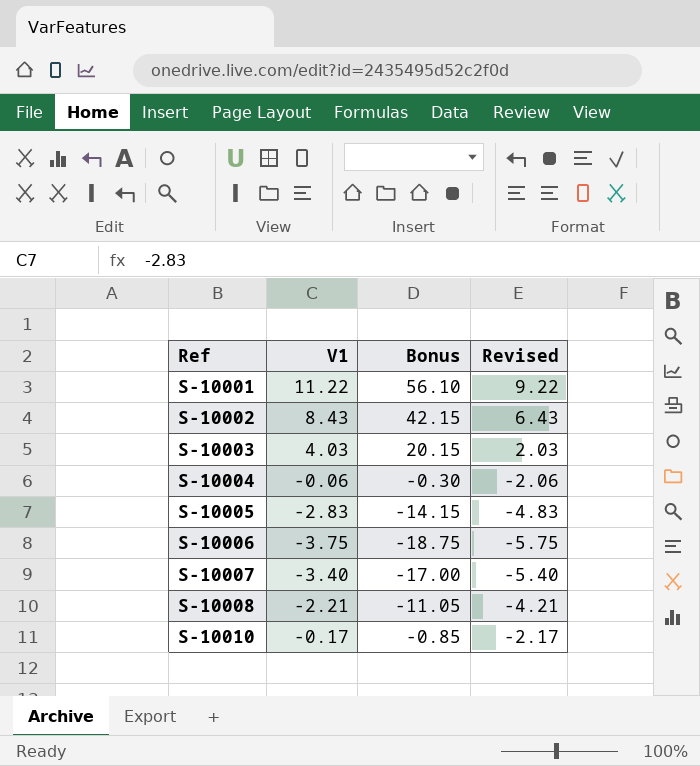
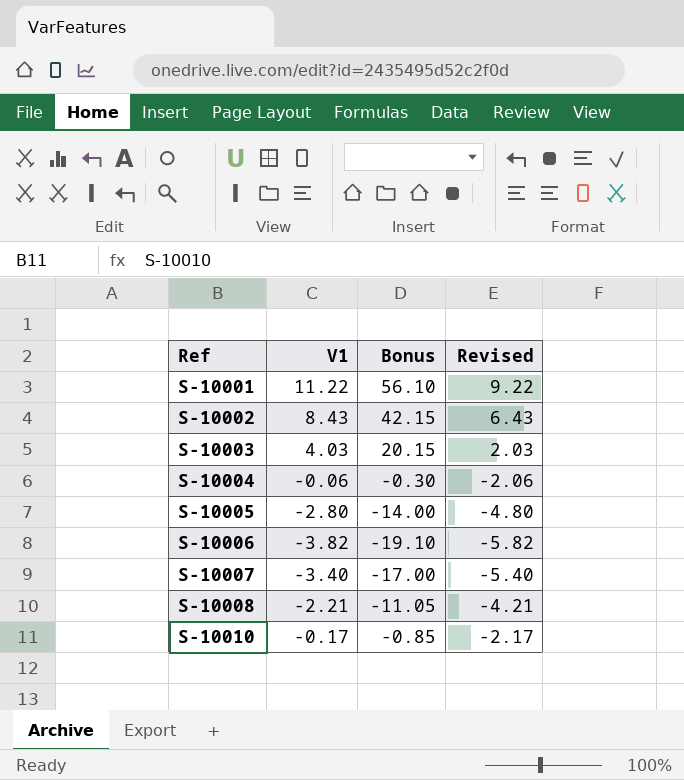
S-10005 | V1: -2.83 -> -2.80
S-10005 | Bonus: -14.15 -> -14.00
S-10005 | Revised: -4.83 -> -4.80
S-10006 | V1: -3.75 -> -3.82
S-10006 | Bonus: -18.75 -> -19.10
S-10006 | Revised: -5.75 -> -5.82

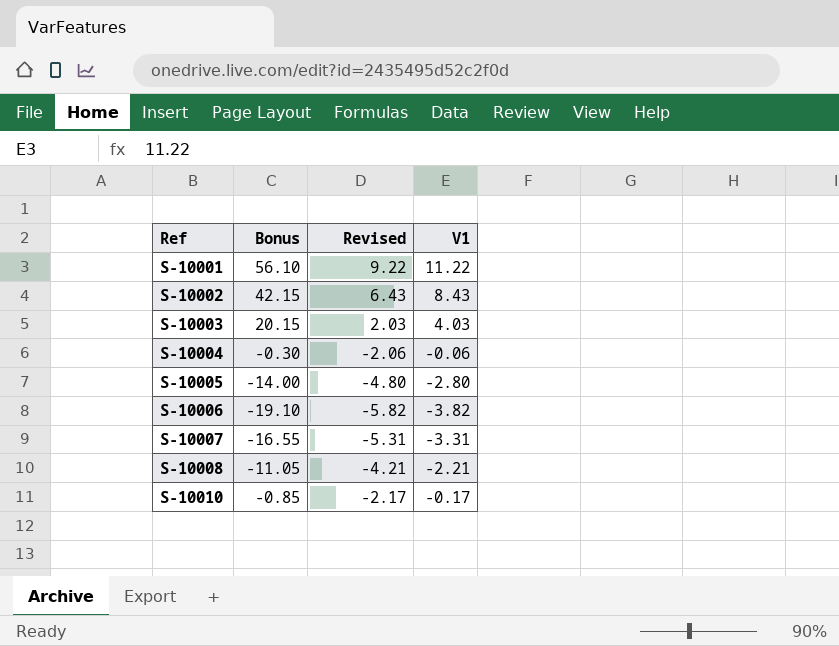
column V1 | position: 2 -> 4
S-10007 | Bonus: -17.00 -> -16.55
S-10007 | Revised: -5.40 -> -5.31
S-10007 | V1: -3.40 -> -3.31

